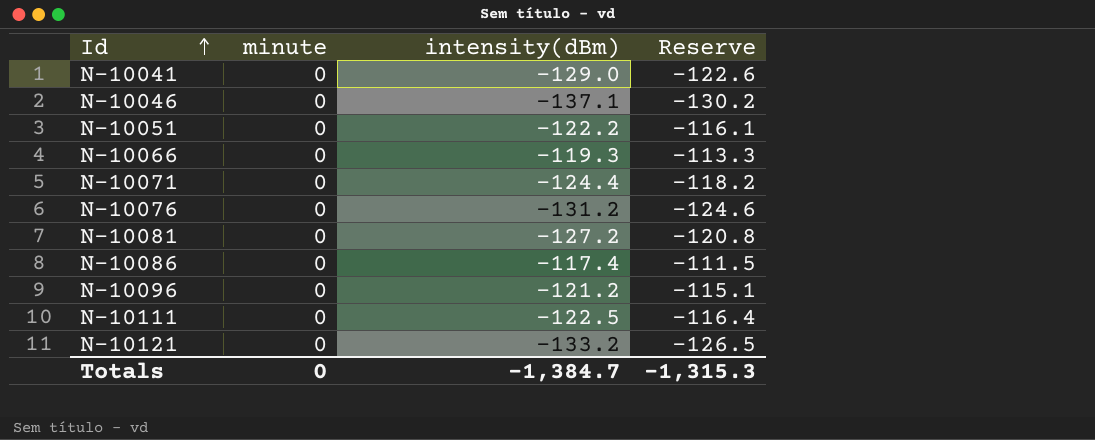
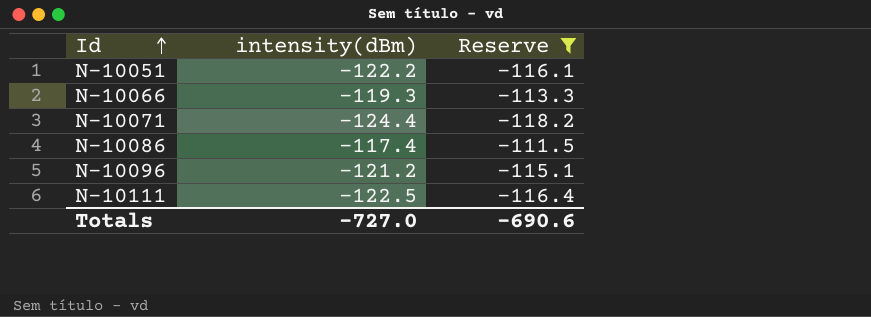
filter: none -> Reserve >= -118.2
column minute | position: 2 -> none
Totals | intensity(dBm): -1,384.7 -> -727.0
Totals | Reserve: -1,315.3 -> -690.6

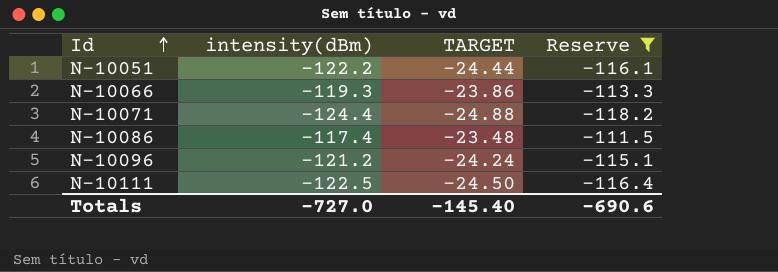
column TARGET | formula: none -> [intensity(dBm)] * 0.2

